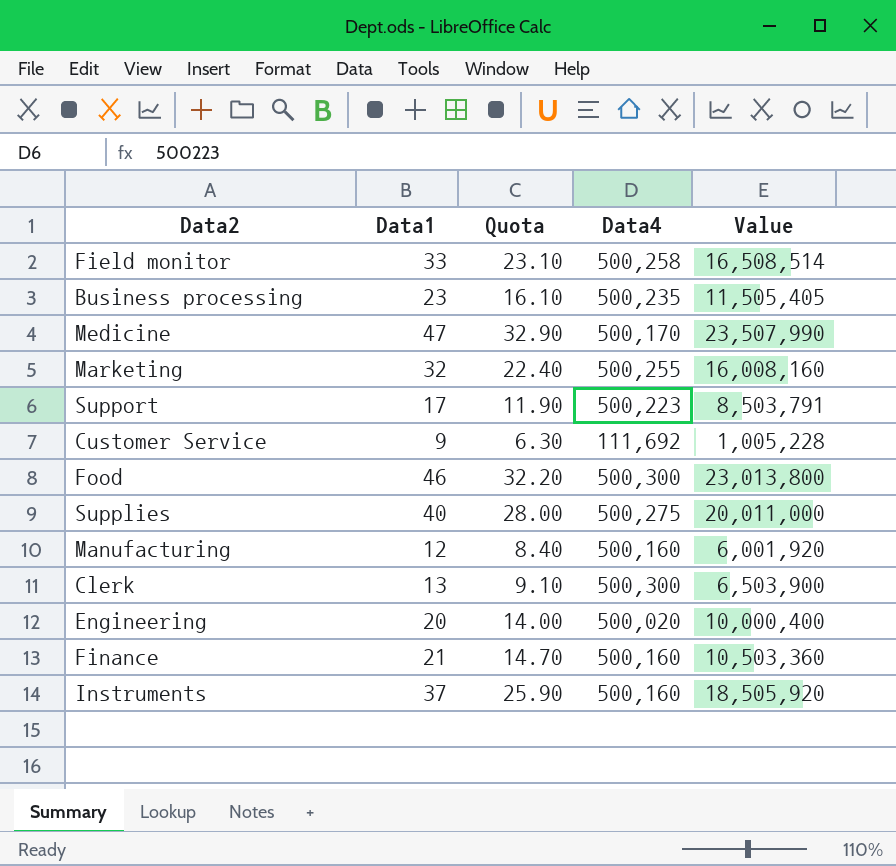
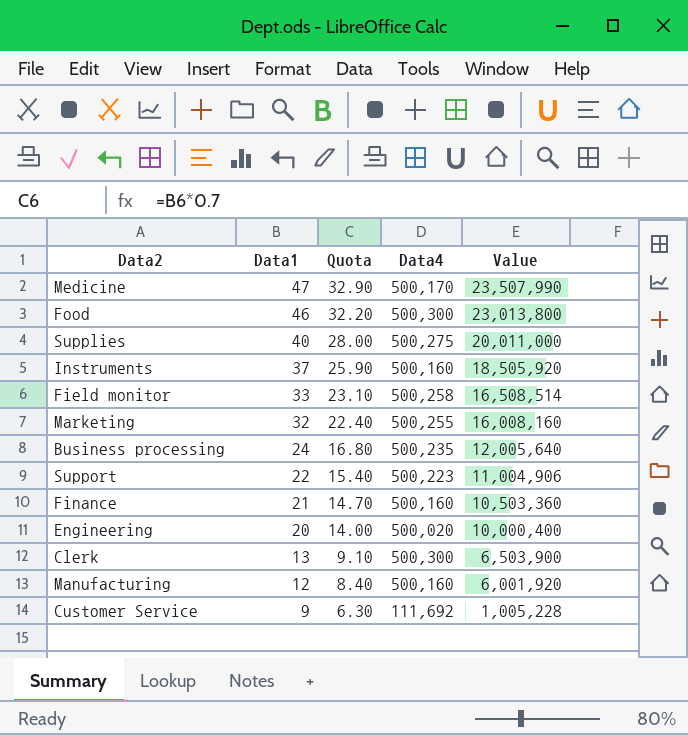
row order: none -> Data1 descending
Business processing | Data1: 23 -> 24
Business processing | Quota: 16.10 -> 16.80
Business processing | Value: 11,505,405 -> 12,005,640
Support | Data1: 17 -> 22
Support | Quota: 11.90 -> 15.40
Support | Value: 8,503,791 -> 11,004,906

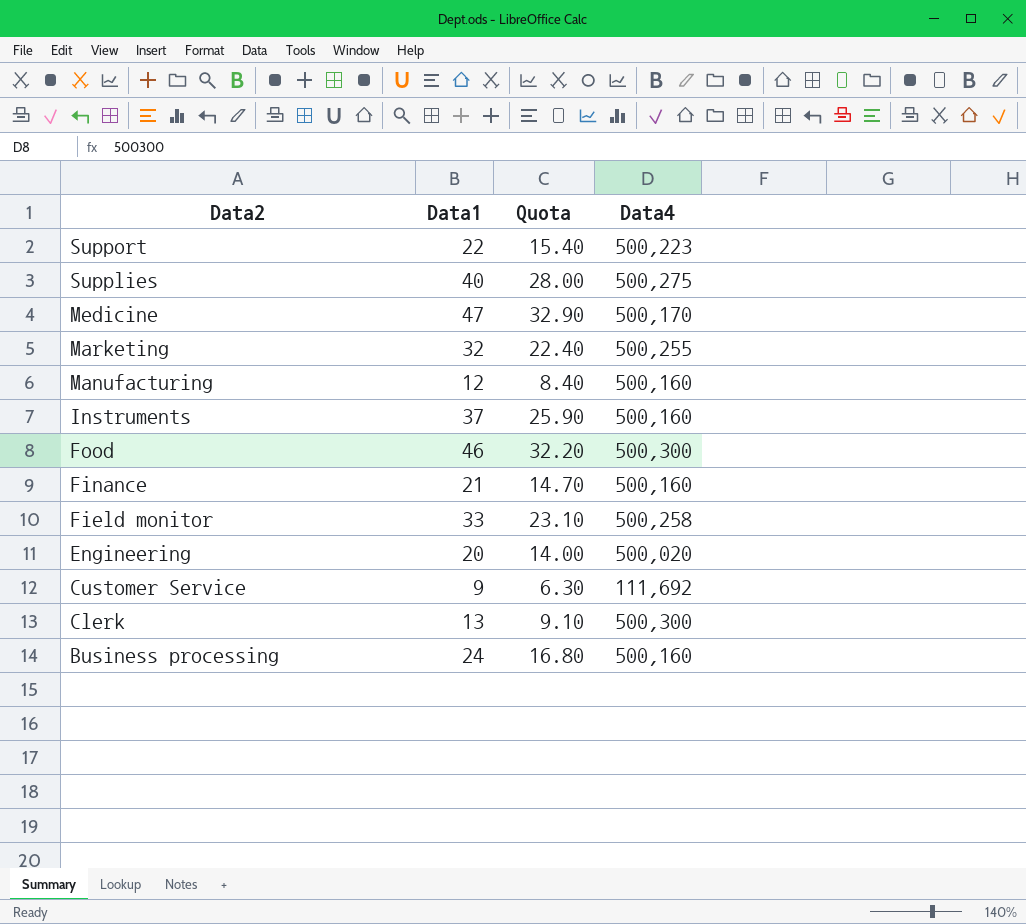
row order: Data1 descending -> Data2 descending
column Value | formula: [Data1] * [Data4] -> none
Business processing | Data4: 500,235 -> 500,160

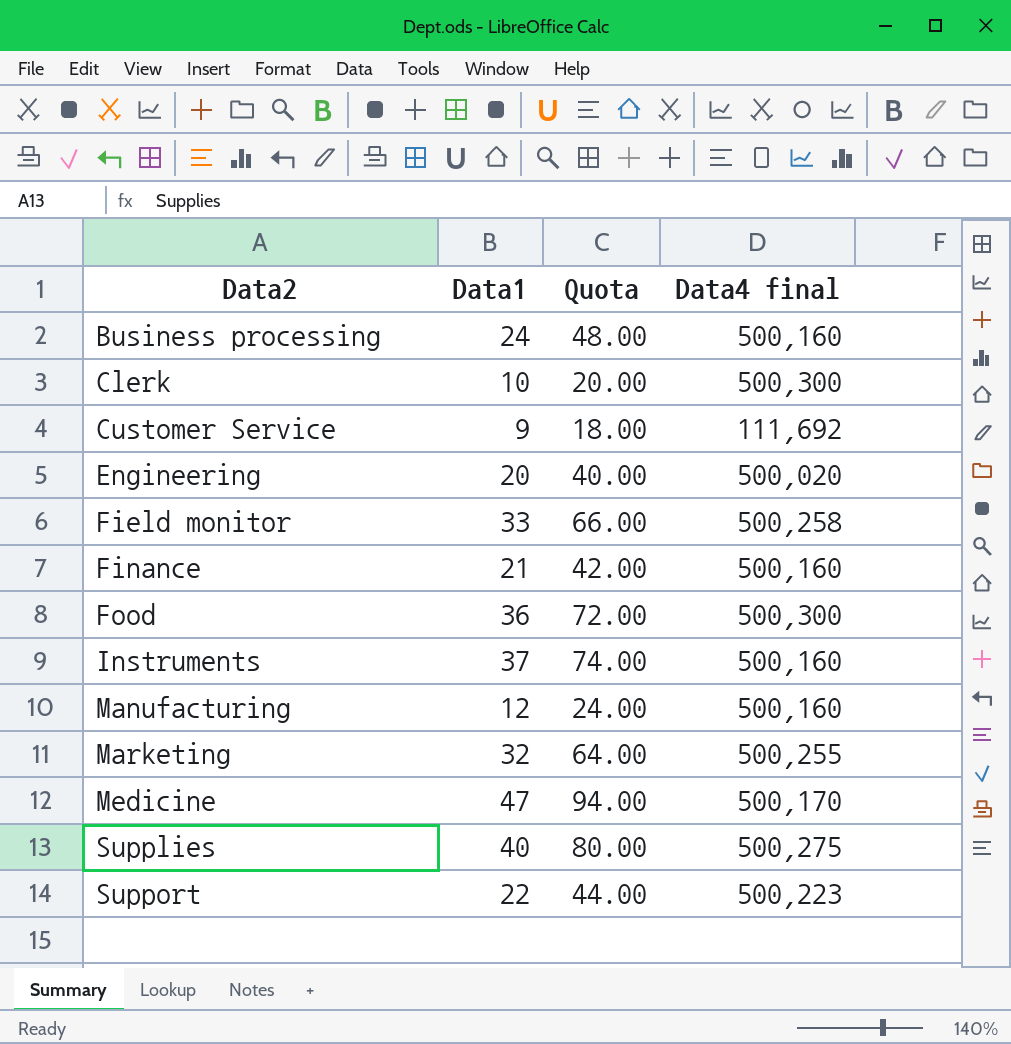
row order: Data2 descending -> Data2 ascending
column Quota | formula: [Data1] * 0.7 -> [Data1] * 2
column name: Data4 -> Data4 final
Clerk | Data1: 13 -> 10
Food | Data1: 46 -> 36

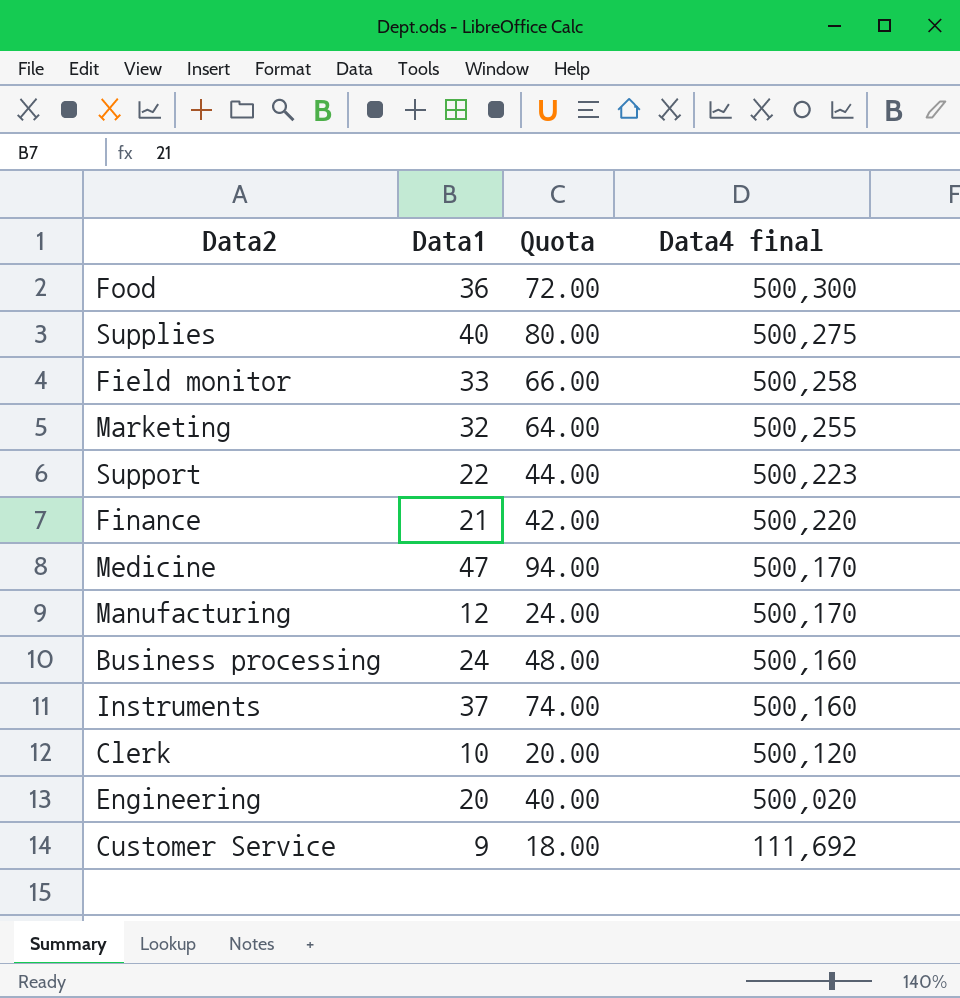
row order: Data2 ascending -> Data4 final descending
Finance | Data4 final: 500,160 -> 500,220
Manufacturing | Data4 final: 500,160 -> 500,170
Clerk | Data4 final: 500,300 -> 500,120

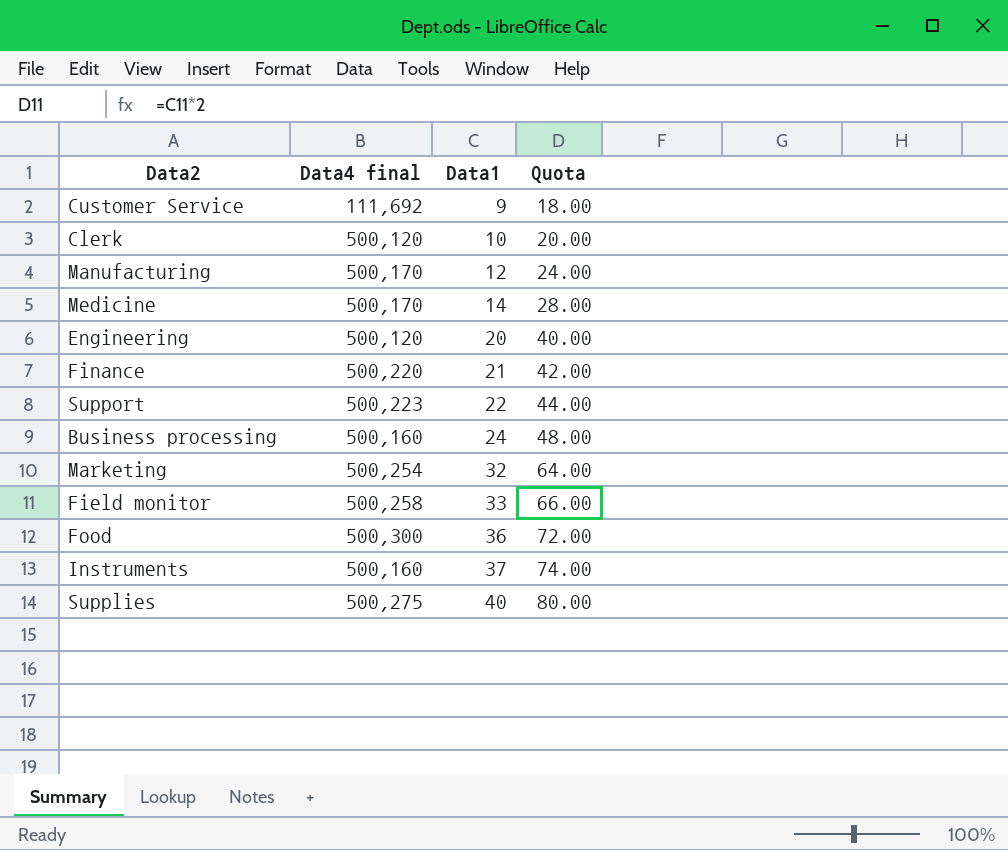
row order: Data4 final descending -> Data1 ascending
column Data4 final | position: 4 -> 2
Medicine | Data1: 47 -> 14
Medicine | Quota: 94.00 -> 28.00
Engineering | Data4 final: 500,020 -> 500,120
Marketing | Data4 final: 500,255 -> 500,254

